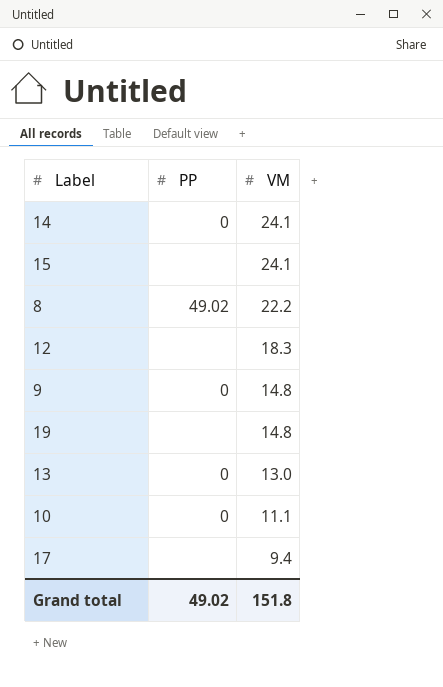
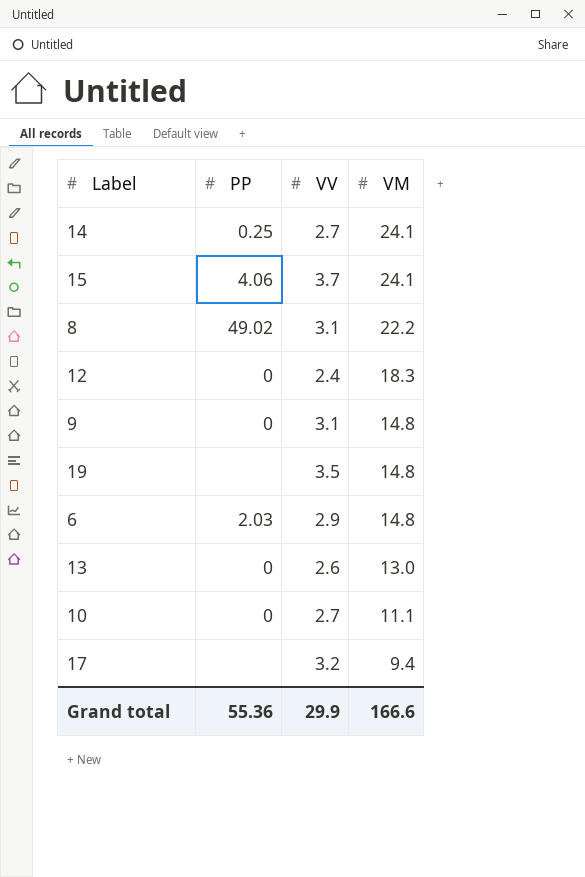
column VV | position: none -> 3
14 | PP: 0 -> 0.25
15 | PP: none -> 4.06
12 | PP: none -> 0
row 6: none -> 2.03 | 2.9 | 14.8
Grand total | PP: 49.02 -> 55.36
Grand total | VM: 151.8 -> 166.6

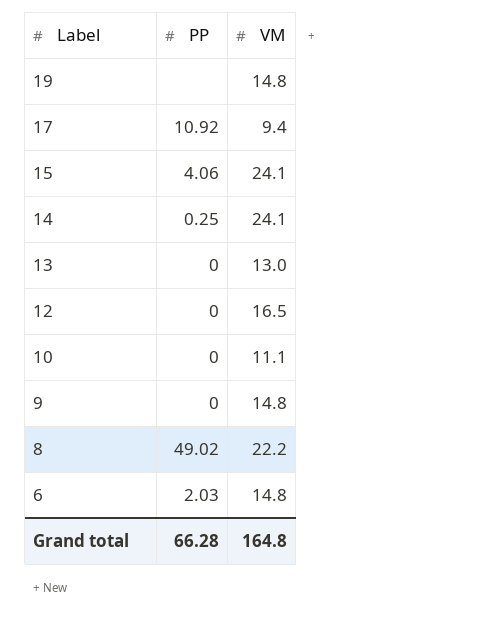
row order: VM descending -> Label descending
column VV | position: 3 -> none
17 | PP: none -> 10.92
12 | VM: 18.3 -> 16.5
Grand total | PP: 55.36 -> 66.28
Grand total | VM: 166.6 -> 164.8

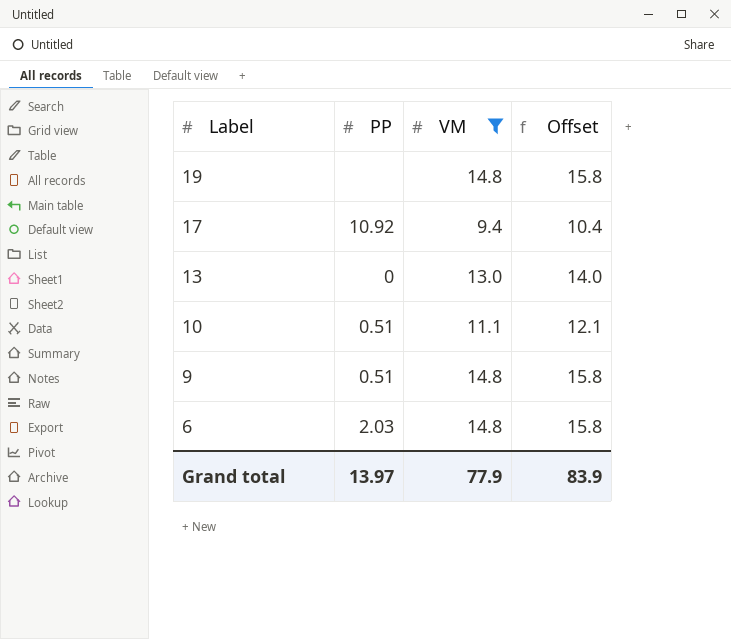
filter: none -> VM <= 14.8
column Offset | formula: none -> [VM] + 1
10 | PP: 0 -> 0.51
9 | PP: 0 -> 0.51
Grand total | PP: 66.28 -> 13.97
Grand total | VM: 164.8 -> 77.9

